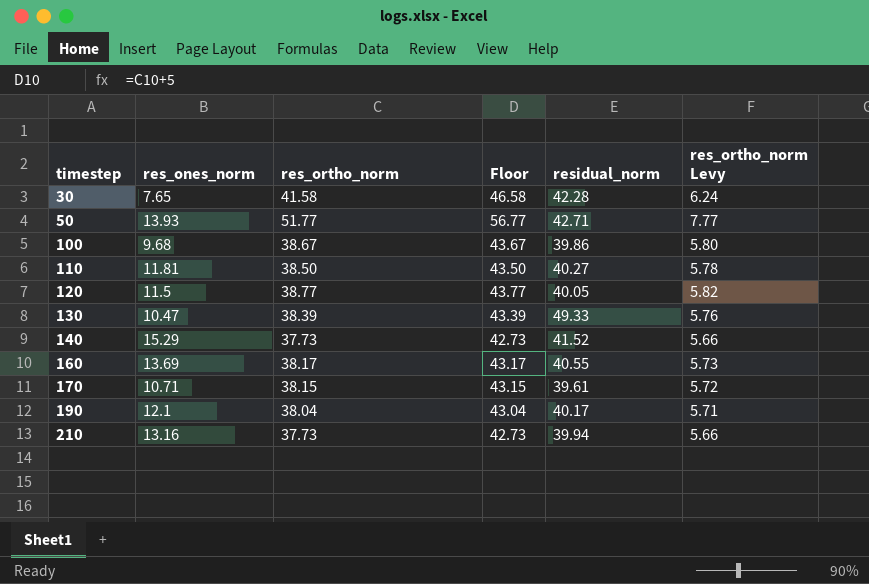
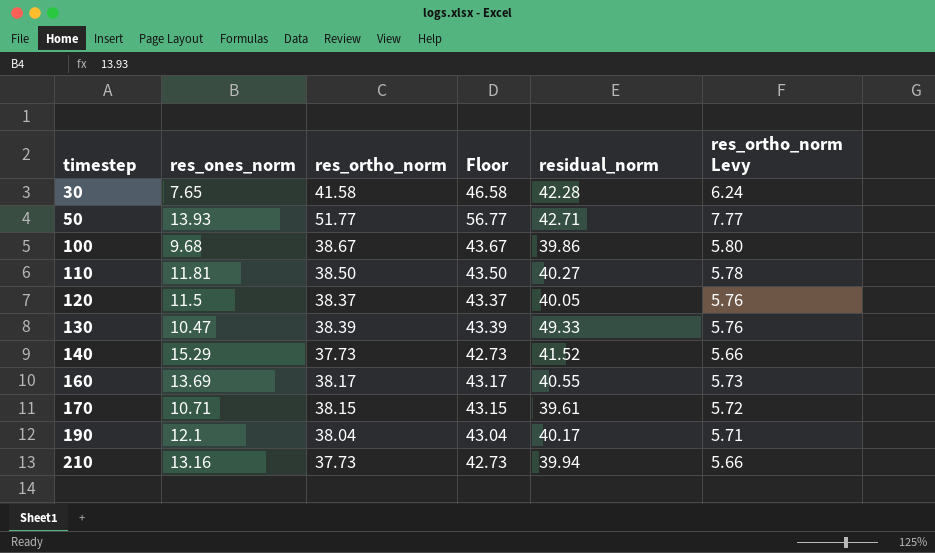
120 | res_ortho_norm: 38.77 -> 38.37
120 | Floor: 43.77 -> 43.37
120 | res_ortho_norm Levy: 5.82 -> 5.76

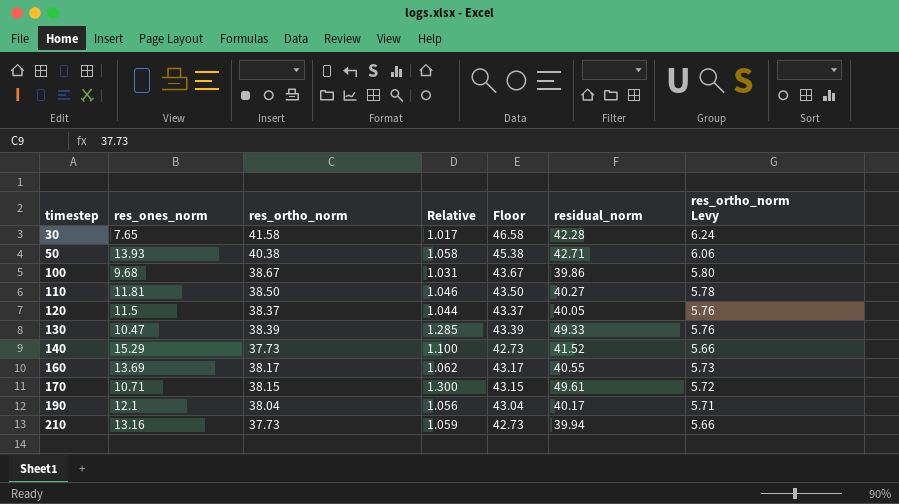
column Relative | formula: none -> [residual_norm] / [res_ortho_norm]
50 | res_ortho_norm: 51.77 -> 40.38
50 | Floor: 56.77 -> 45.38
50 | res_ortho_norm Levy: 7.77 -> 6.06
170 | residual_norm: 39.61 -> 49.61

